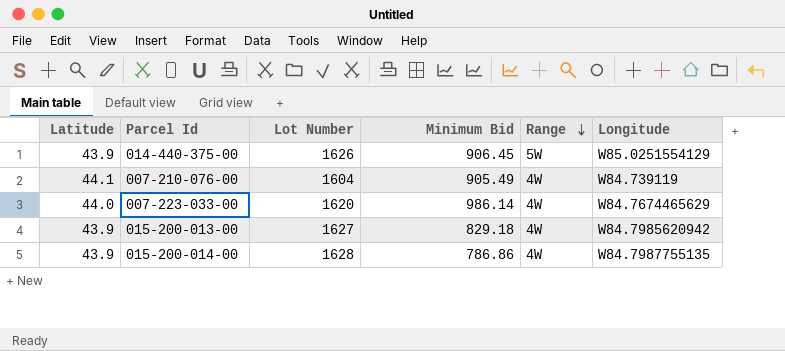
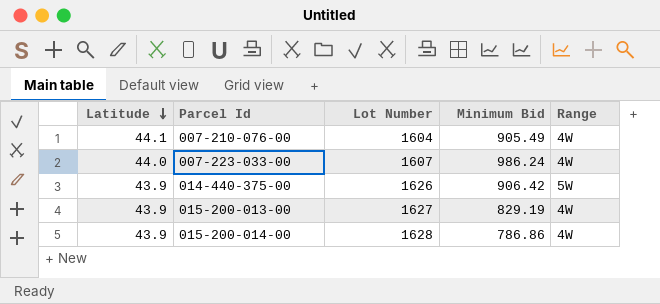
row order: Range descending -> Latitude descending
column Longitude | position: 6 -> none
007-223-033-00 | Lot Number: 1620 -> 1607
007-223-033-00 | Minimum Bid: 986.14 -> 986.24
014-440-375-00 | Minimum Bid: 906.45 -> 906.42
015-200-013-00 | Minimum Bid: 829.18 -> 829.19

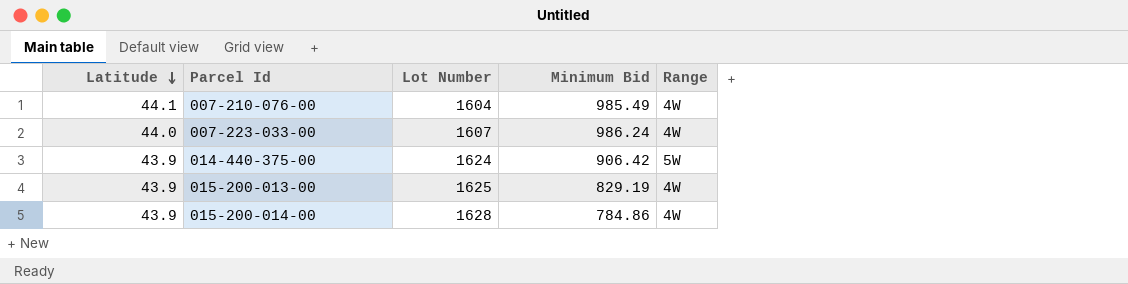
007-210-076-00 | Minimum Bid: 905.49 -> 985.49
014-440-375-00 | Lot Number: 1626 -> 1624
015-200-013-00 | Lot Number: 1627 -> 1625
015-200-014-00 | Minimum Bid: 786.86 -> 784.86

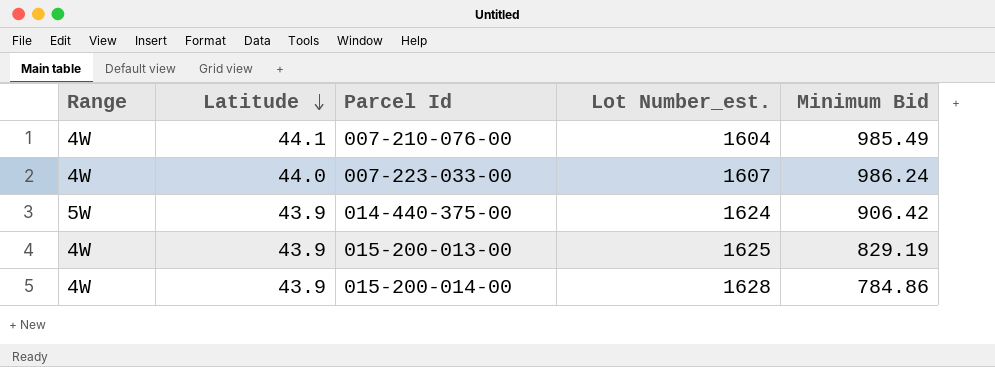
column Range | position: 5 -> 1
column name: Lot Number -> Lot Number_est.

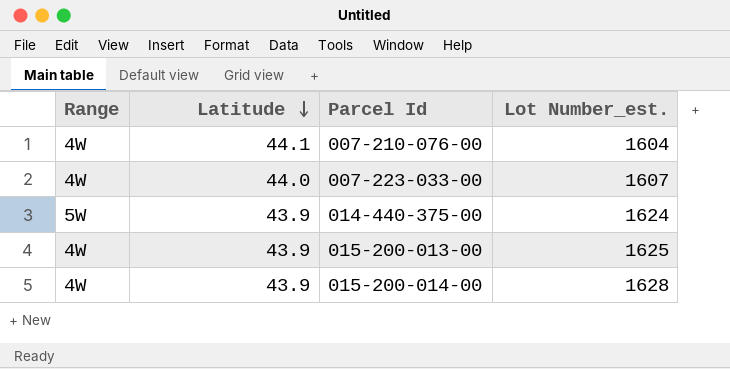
column Minimum Bid | position: 5 -> none

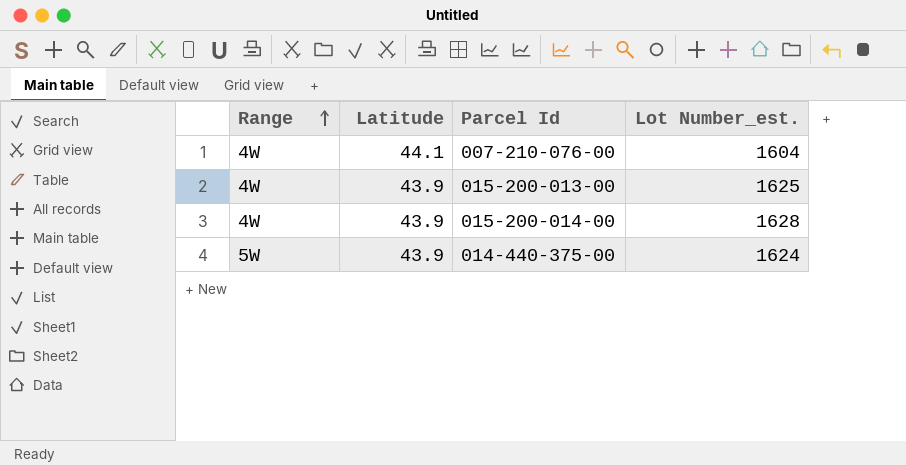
row order: Latitude descending -> Range ascending
row 007-223-033-00: 4W | 44.0 | 1607 -> none

